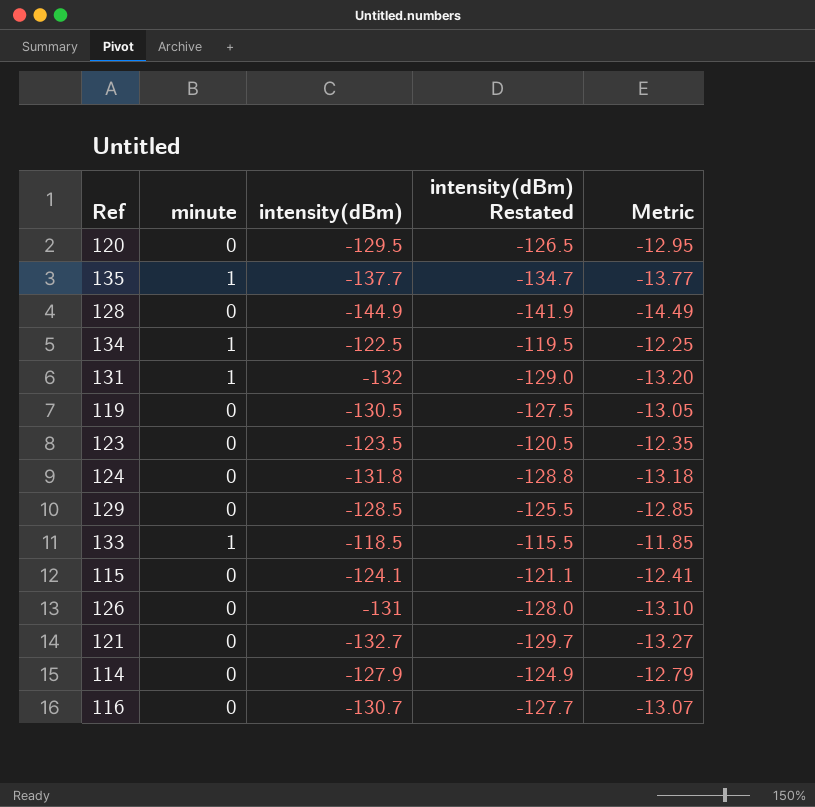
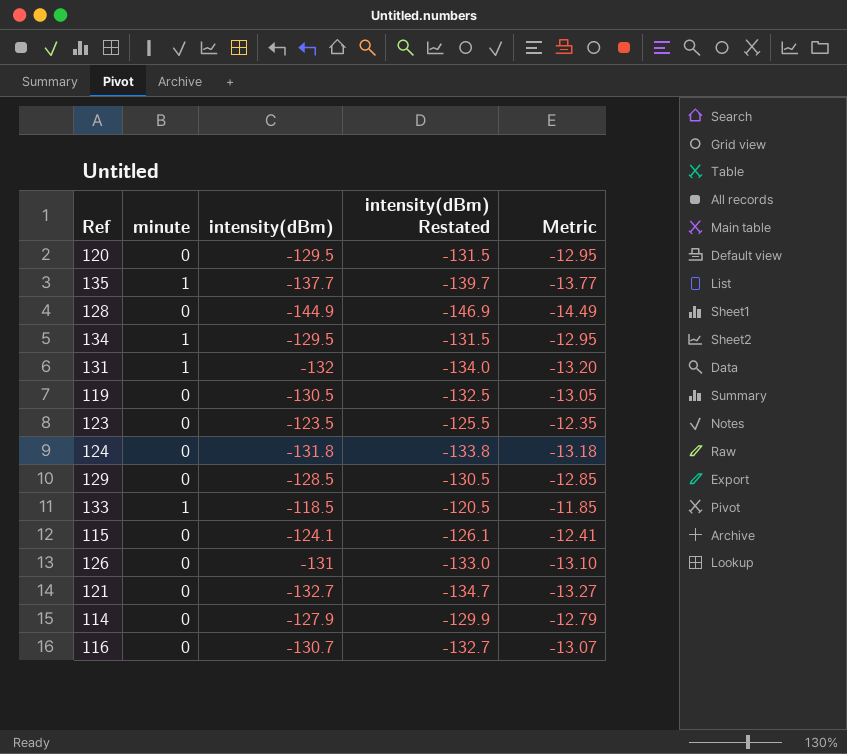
column intensity(dBm) Restated | formula: [intensity(dBm)] + 3 -> [intensity(dBm)] - 2
134 | intensity(dBm): -122.5 -> -129.5
134 | Metric: -12.25 -> -12.95

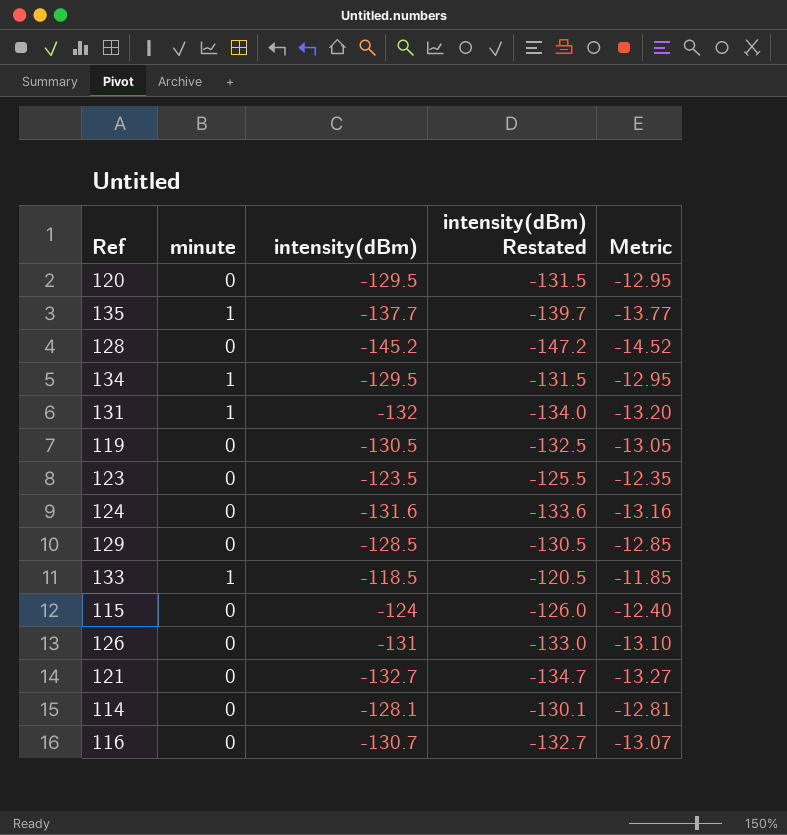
128 | intensity(dBm): -144.9 -> -145.2
128 | intensity(dBm) Restated: -146.9 -> -147.2
128 | Metric: -14.49 -> -14.52
124 | intensity(dBm): -131.8 -> -131.6
124 | intensity(dBm) Restated: -133.8 -> -133.6
124 | Metric: -13.18 -> -13.16
115 | intensity(dBm): -124.1 -> -124
115 | intensity(dBm) Restated: -126.1 -> -126.0
115 | Metric: -12.41 -> -12.40
114 | intensity(dBm): -127.9 -> -128.1
114 | intensity(dBm) Restated: -129.9 -> -130.1
114 | Metric: -12.79 -> -12.81

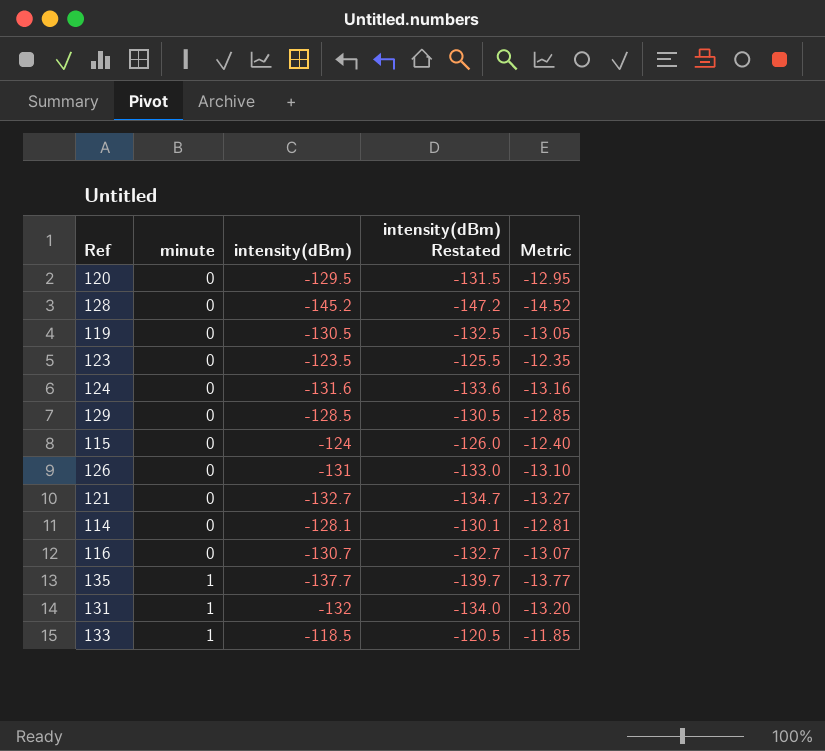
row order: none -> minute ascending
row 134: 1 | -129.5 | -131.5 | -12.95 -> none

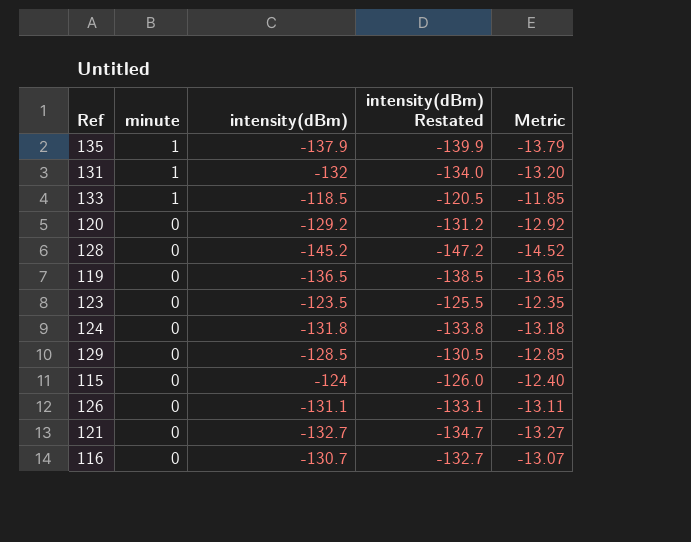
row order: minute ascending -> minute descending
row 114: 0 | -128.1 | -130.1 | -12.81 -> none
135 | intensity(dBm): -137.7 -> -137.9
135 | intensity(dBm) Restated: -139.7 -> -139.9
135 | Metric: -13.77 -> -13.79
120 | intensity(dBm): -129.5 -> -129.2
120 | intensity(dBm) Restated: -131.5 -> -131.2
120 | Metric: -12.95 -> -12.92
119 | intensity(dBm): -130.5 -> -136.5
119 | intensity(dBm) Restated: -132.5 -> -138.5
119 | Metric: -13.05 -> -13.65
124 | intensity(dBm): -131.6 -> -131.8
124 | intensity(dBm) Restated: -133.6 -> -133.8
124 | Metric: -13.16 -> -13.18
126 | intensity(dBm): -131 -> -131.1
126 | intensity(dBm) Restated: -133.0 -> -133.1
126 | Metric: -13.10 -> -13.11

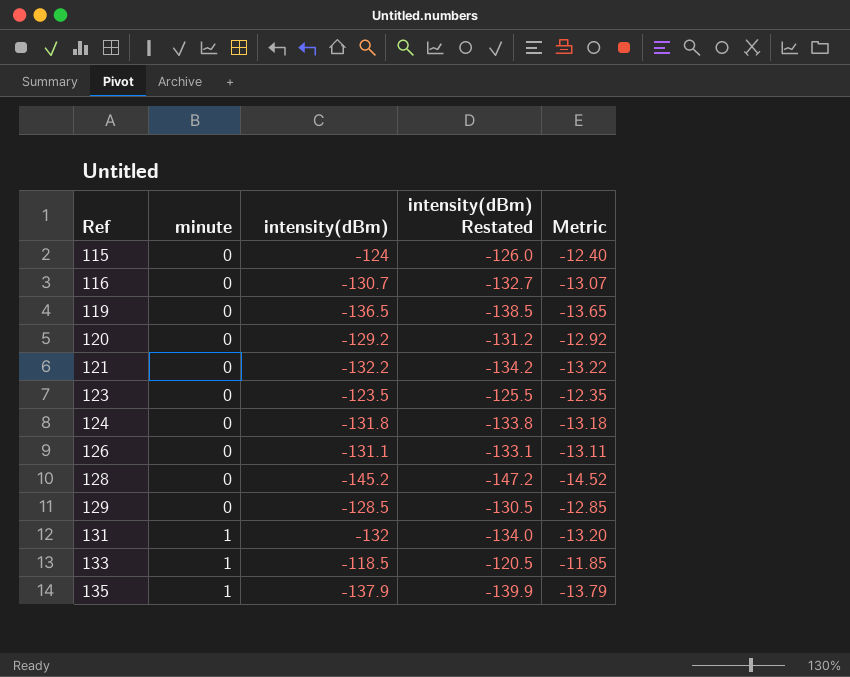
row order: minute descending -> Ref ascending
121 | intensity(dBm): -132.7 -> -132.2
121 | intensity(dBm) Restated: -134.7 -> -134.2
121 | Metric: -13.27 -> -13.22

